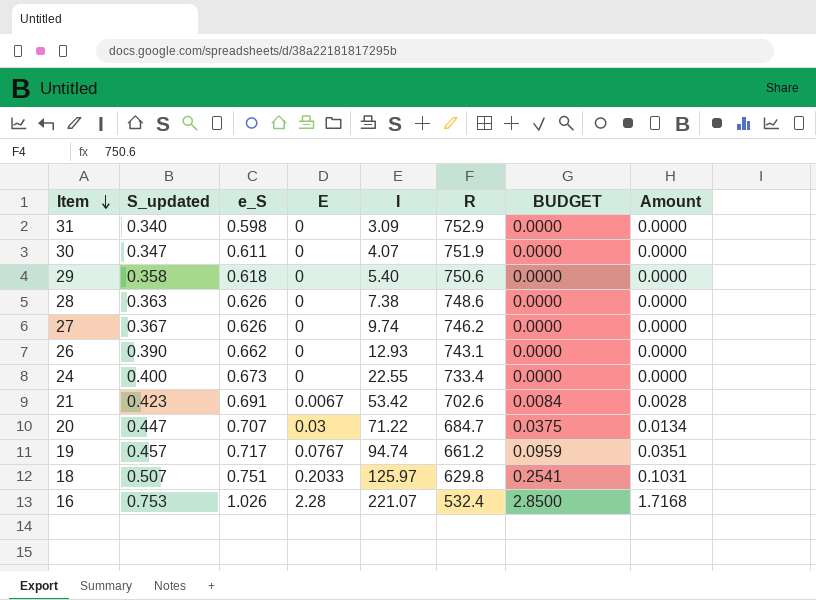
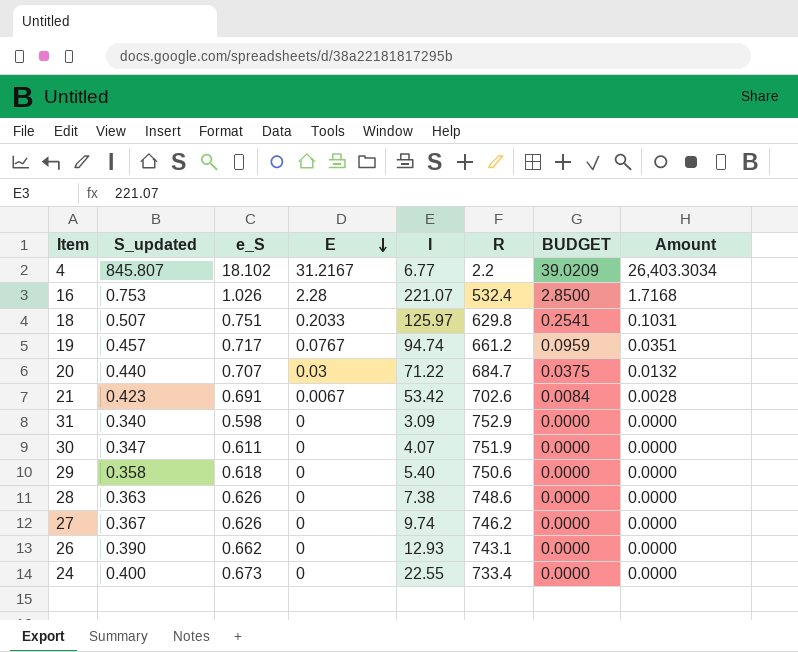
row order: Item descending -> E descending
row 4: none -> 845.807 | 18.102 | 31.2167 | 6.77 | 2.2 | 39.0209 | 26,403.3034
20 | S_updated: 0.447 -> 0.440
20 | Amount: 0.0134 -> 0.0132

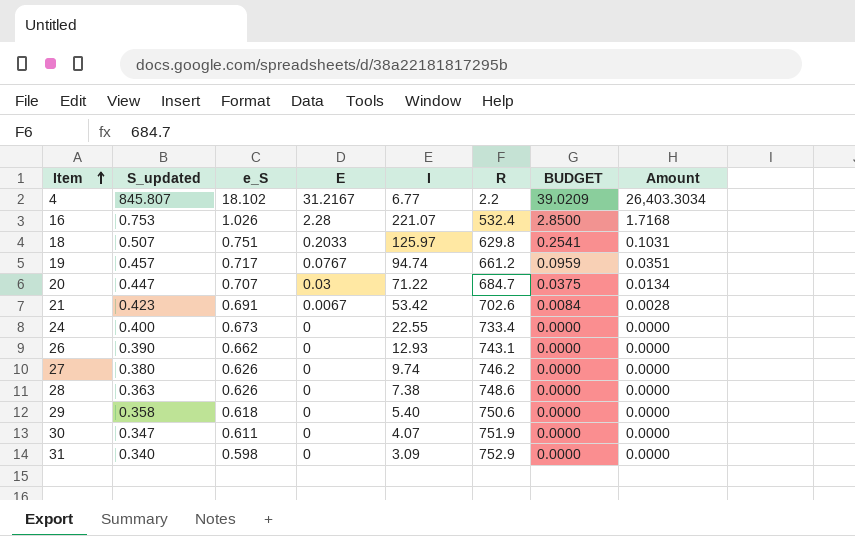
row order: E descending -> Item ascending
20 | S_updated: 0.440 -> 0.447
20 | Amount: 0.0132 -> 0.0134
27 | S_updated: 0.367 -> 0.380

